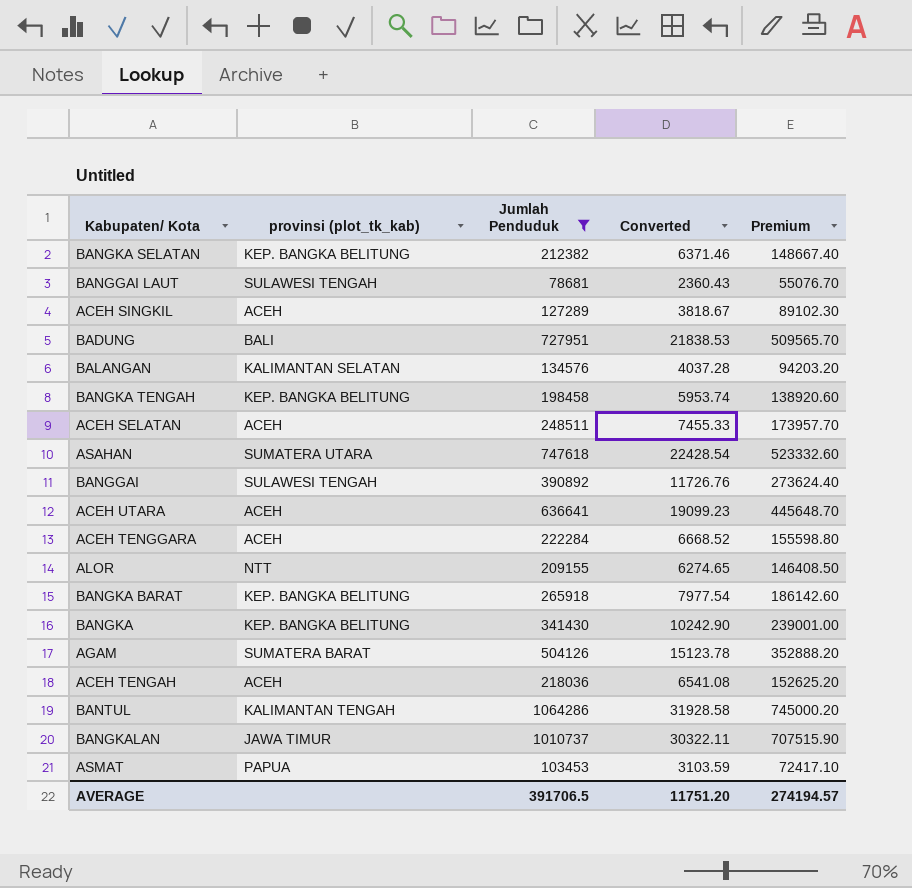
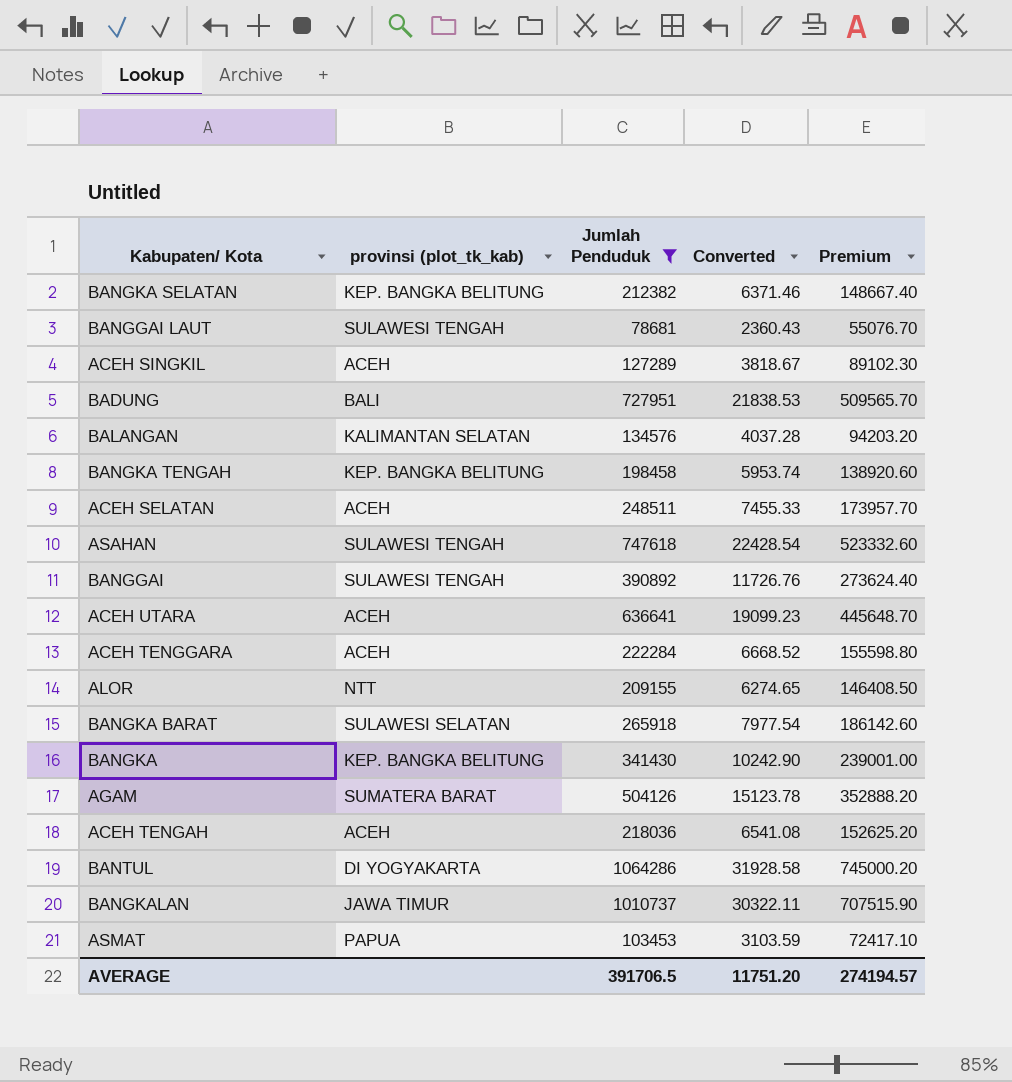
ASAHAN | provinsi (plot_tk_kab): SUMATERA UTARA -> SULAWESI TENGAH
BANGKA BARAT | provinsi (plot_tk_kab): KEP. BANGKA BELITUNG -> SULAWESI SELATAN
BANTUL | provinsi (plot_tk_kab): KALIMANTAN TENGAH -> DI YOGYAKARTA

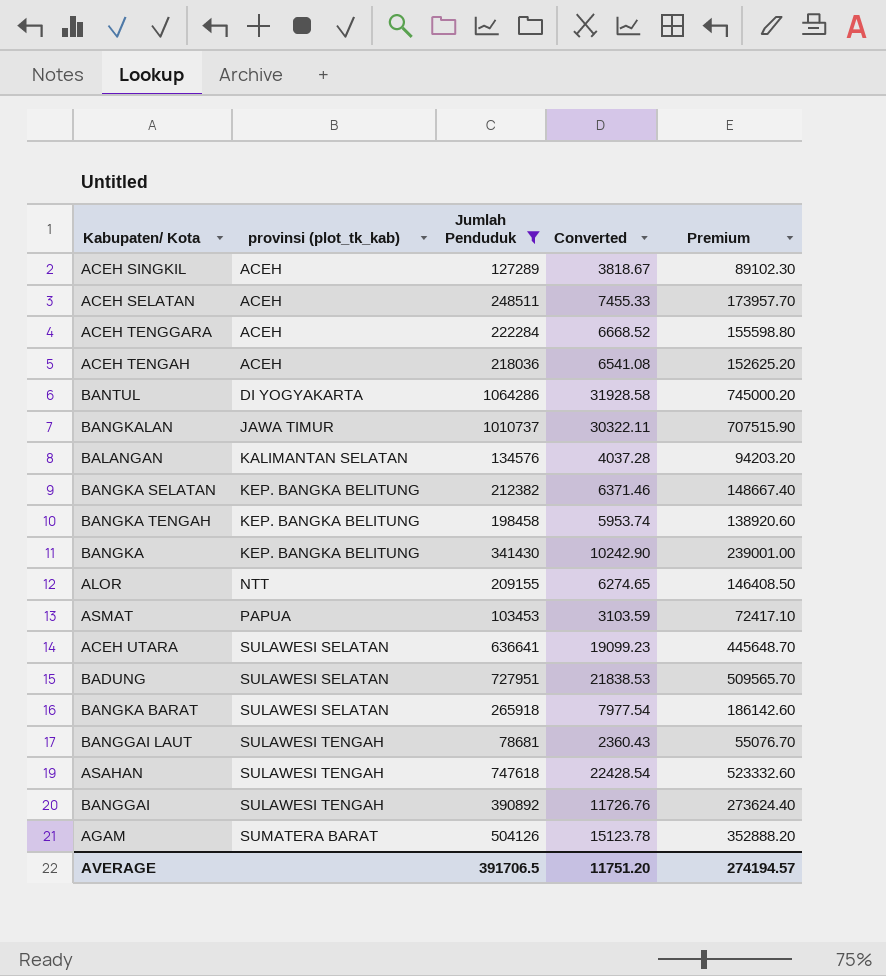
row order: none -> provinsi (plot_tk_kab) ascending
ACEH UTARA | provinsi (plot_tk_kab): ACEH -> SULAWESI SELATAN
BADUNG | provinsi (plot_tk_kab): BALI -> SULAWESI SELATAN

